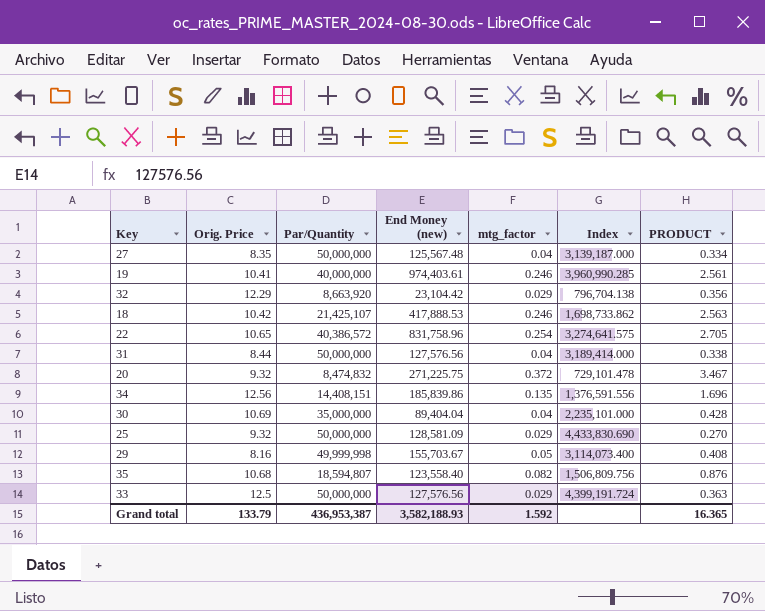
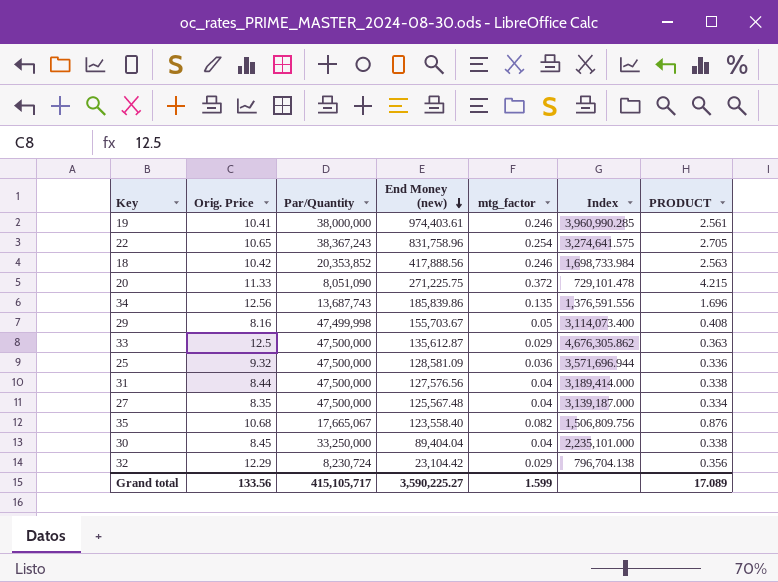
row order: none -> End Money (new) descending
19 | Par/Quantity: 40,000,000 -> 38,000,000
22 | Par/Quantity: 40,386,572 -> 38,367,243
18 | Par/Quantity: 21,425,107 -> 20,353,852
18 | End Money (new): 417,888.53 -> 417,888.56
18 | Index: 1,698,733.862 -> 1,698,733.984
20 | Orig. Price: 9.32 -> 11.33
20 | Par/Quantity: 8,474,832 -> 8,051,090
20 | PRODUCT: 3.467 -> 4.215
34 | Par/Quantity: 14,408,151 -> 13,687,743
29 | Par/Quantity: 49,999,998 -> 47,499,998
33 | Par/Quantity: 50,000,000 -> 47,500,000
33 | End Money (new): 127,576.56 -> 135,612.87
33 | Index: 4,399,191.724 -> 4,676,305.862
25 | Par/Quantity: 50,000,000 -> 47,500,000
25 | mtg_factor: 0.029 -> 0.036
25 | Index: 4,433,830.690 -> 3,571,696.944
25 | PRODUCT: 0.270 -> 0.336
31 | Par/Quantity: 50,000,000 -> 47,500,000
27 | Par/Quantity: 50,000,000 -> 47,500,000
35 | Par/Quantity: 18,594,807 -> 17,665,067
30 | Orig. Price: 10.69 -> 8.45
30 | Par/Quantity: 35,000,000 -> 33,250,000
30 | PRODUCT: 0.428 -> 0.338
32 | Par/Quantity: 8,663,920 -> 8,230,724
Grand total | Orig. Price: 133.79 -> 133.56
Grand total | Par/Quantity: 436,953,387 -> 415,105,717
Grand total | End Money (new): 3,582,188.93 -> 3,590,225.27
Grand total | mtg_factor: 1.592 -> 1.599
Grand total | PRODUCT: 16.365 -> 17.089

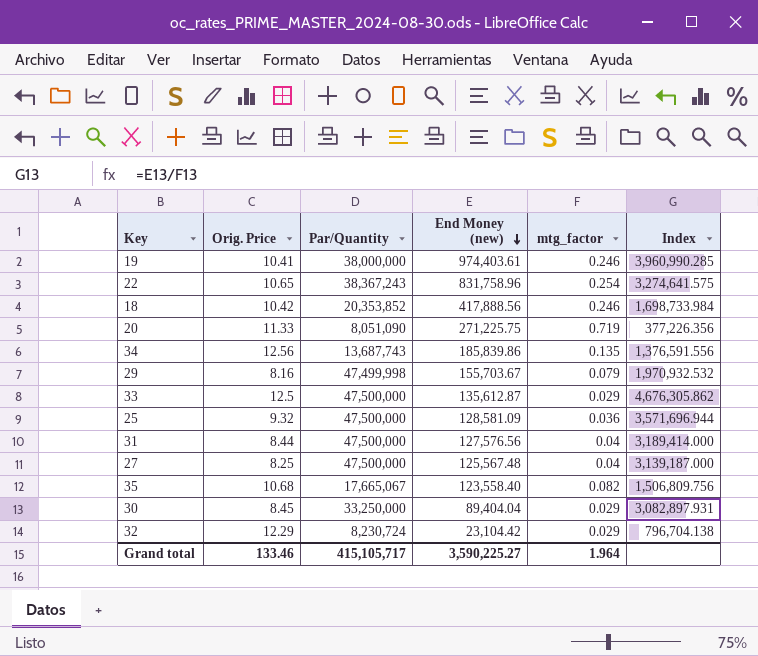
column PRODUCT | formula: [Orig. Price] * [mtg_factor] -> none
20 | mtg_factor: 0.372 -> 0.719
20 | Index: 729,101.478 -> 377,226.356
29 | mtg_factor: 0.05 -> 0.079
29 | Index: 3,114,073.400 -> 1,970,932.532
27 | Orig. Price: 8.35 -> 8.25
30 | mtg_factor: 0.04 -> 0.029
30 | Index: 2,235,101.000 -> 3,082,897.931
Grand total | Orig. Price: 133.56 -> 133.46
Grand total | mtg_factor: 1.599 -> 1.964

